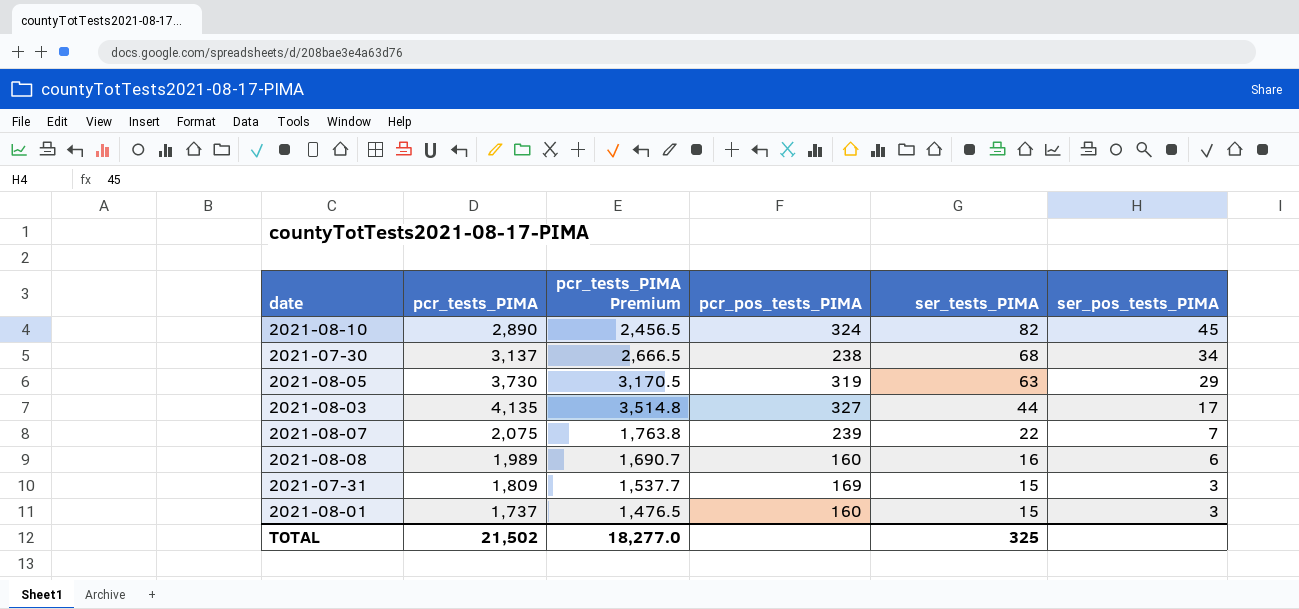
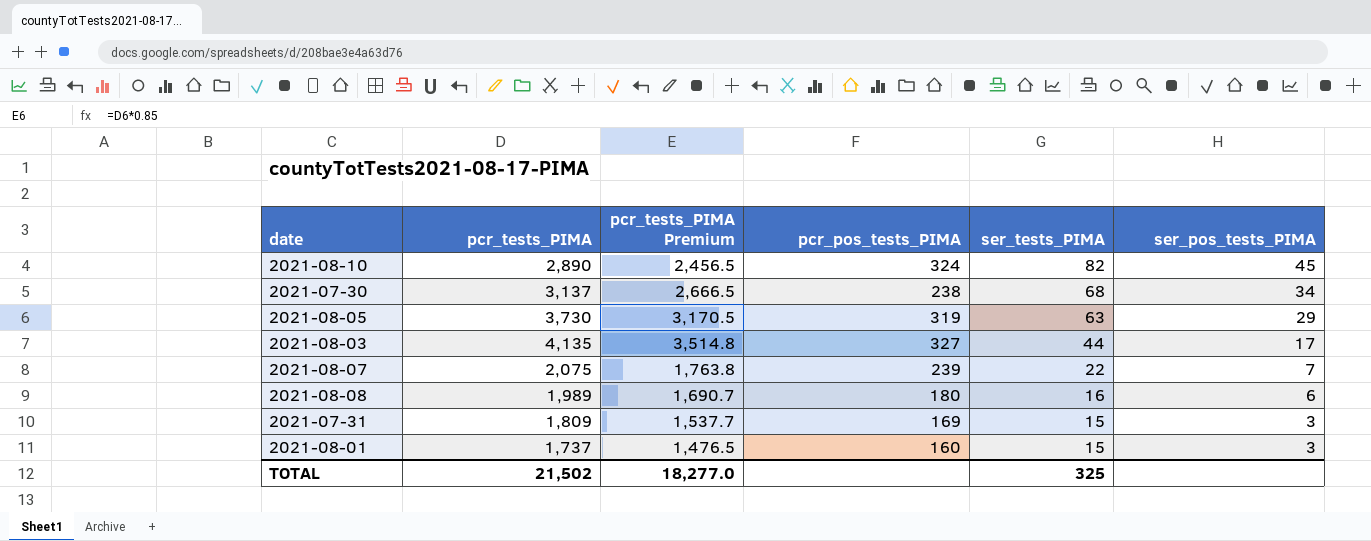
2021-08-08 | pcr_pos_tests_PIMA: 160 -> 180

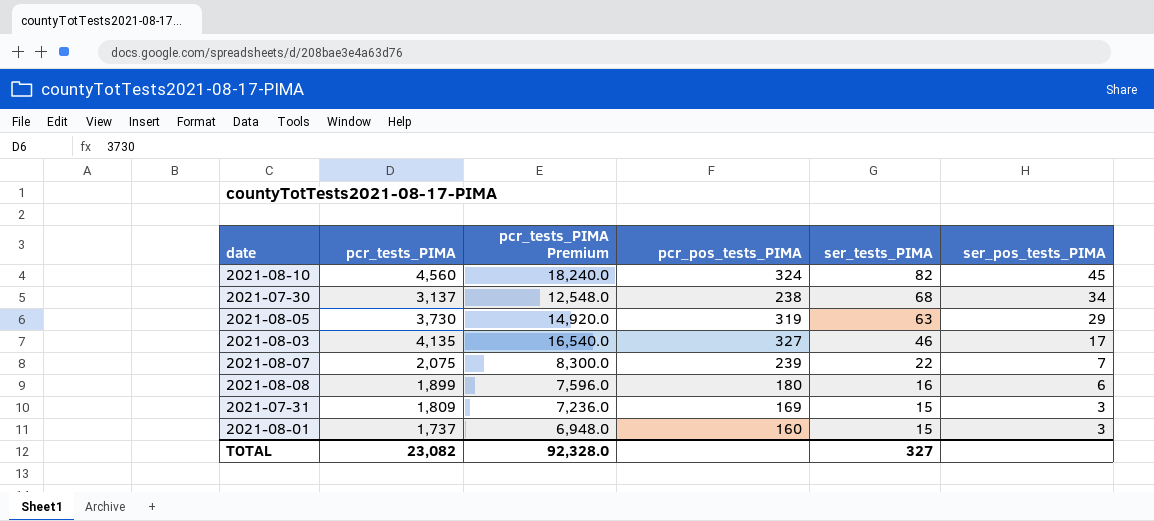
column pcr_tests_PIMA Premium | formula: [pcr_tests_PIMA] * 0.85 -> [pcr_tests_PIMA] * 4
2021-08-10 | pcr_tests_PIMA: 2,890 -> 4,560
2021-08-03 | ser_tests_PIMA: 44 -> 46
2021-08-08 | pcr_tests_PIMA: 1,989 -> 1,899
TOTAL | pcr_tests_PIMA: 21,502 -> 23,082
TOTAL | pcr_tests_PIMA Premium: 18,277.0 -> 92,328.0
TOTAL | ser_tests_PIMA: 325 -> 327

